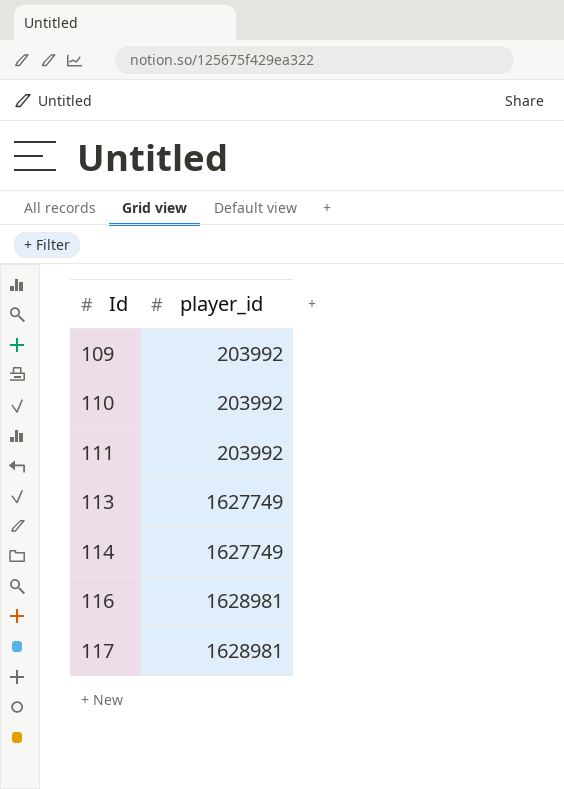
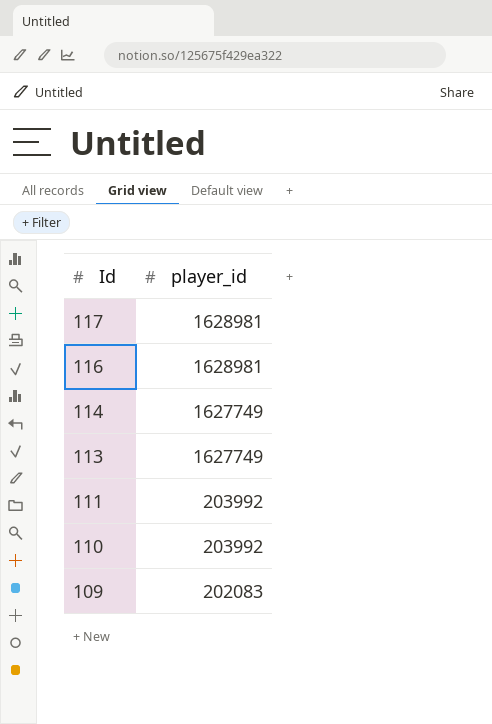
row order: Id ascending -> Id descending
109 | player_id: 203992 -> 202083

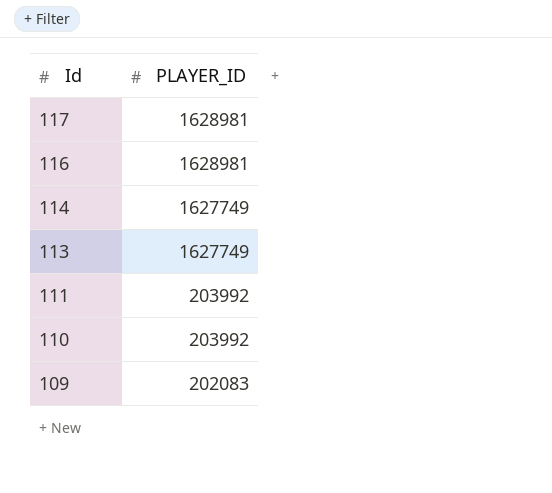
column name: player_id -> PLAYER_ID

